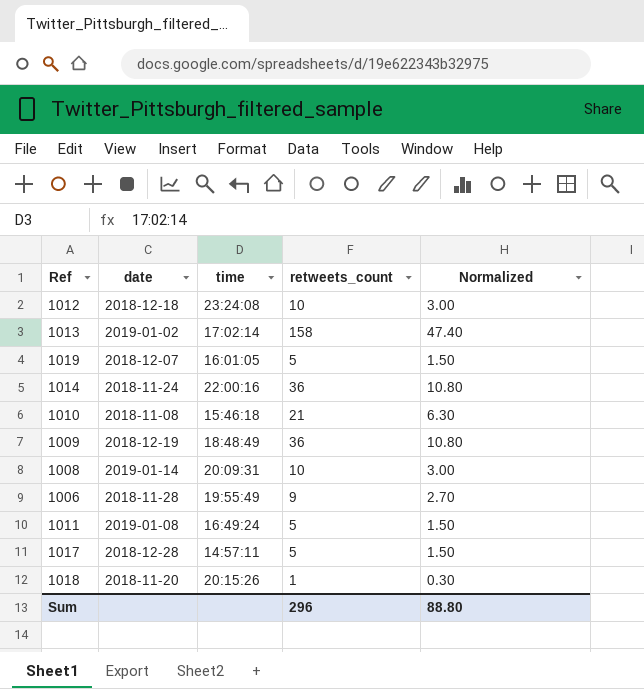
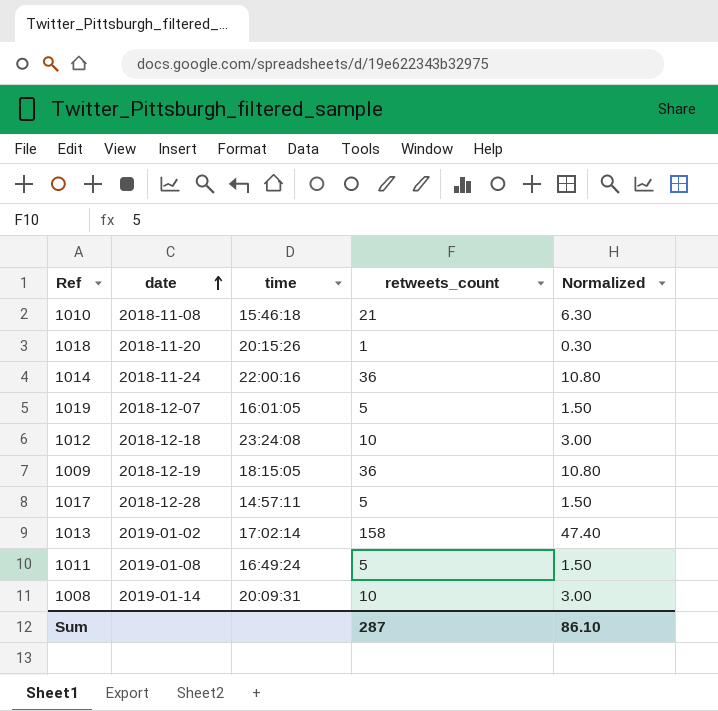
row order: none -> date ascending
row 1006: 2018-11-28 | 19:55:49 | 9 | 2.70 -> none
1009 | time: 18:48:49 -> 18:15:05
Sum | retweets_count: 296 -> 287
Sum | Normalized: 88.80 -> 86.10

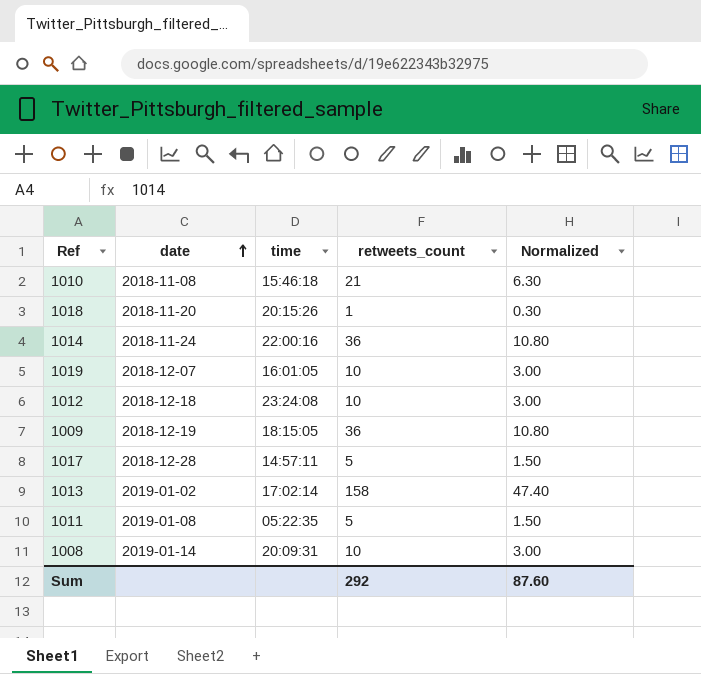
1019 | retweets_count: 5 -> 10
1019 | Normalized: 1.50 -> 3.00
1011 | time: 16:49:24 -> 05:22:35
Sum | retweets_count: 287 -> 292
Sum | Normalized: 86.10 -> 87.60

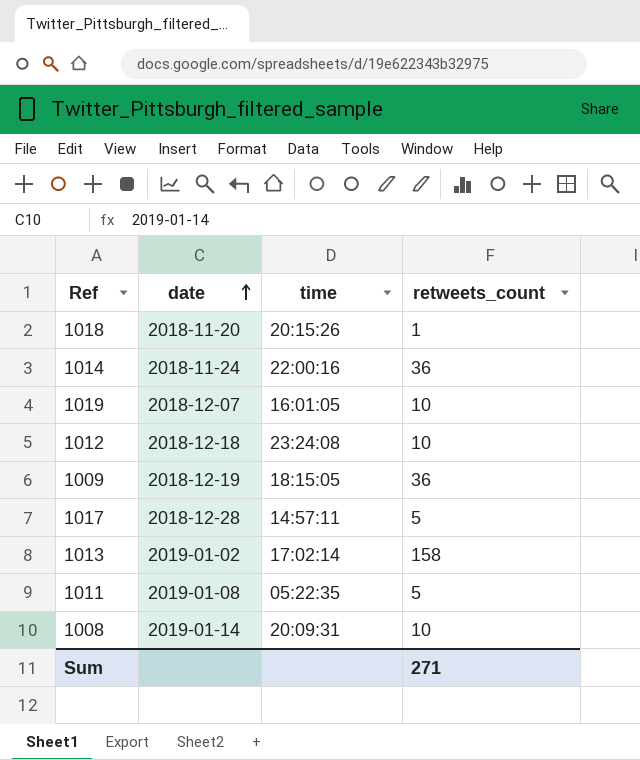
column Normalized | formula: [retweets_count] * 0.3 -> none
row 1010: 2018-11-08 | 15:46:18 | 21 | 6.30 -> none
Sum | retweets_count: 292 -> 271

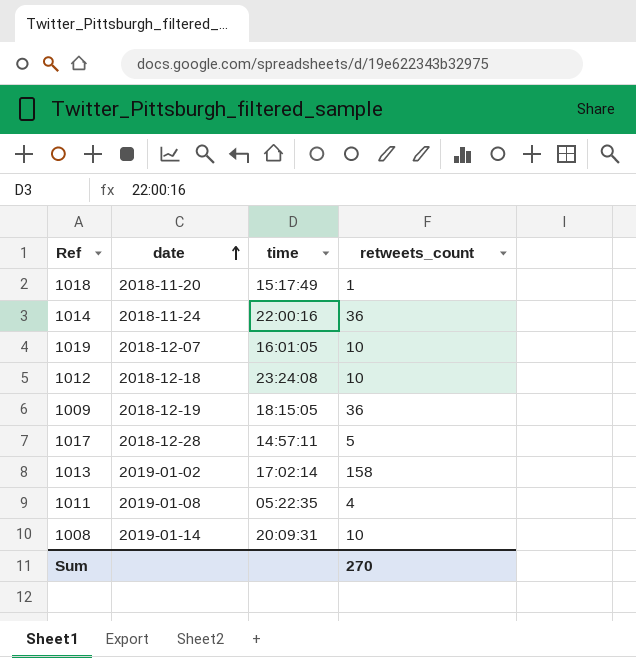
1018 | time: 20:15:26 -> 15:17:49
1011 | retweets_count: 5 -> 4
Sum | retweets_count: 271 -> 270

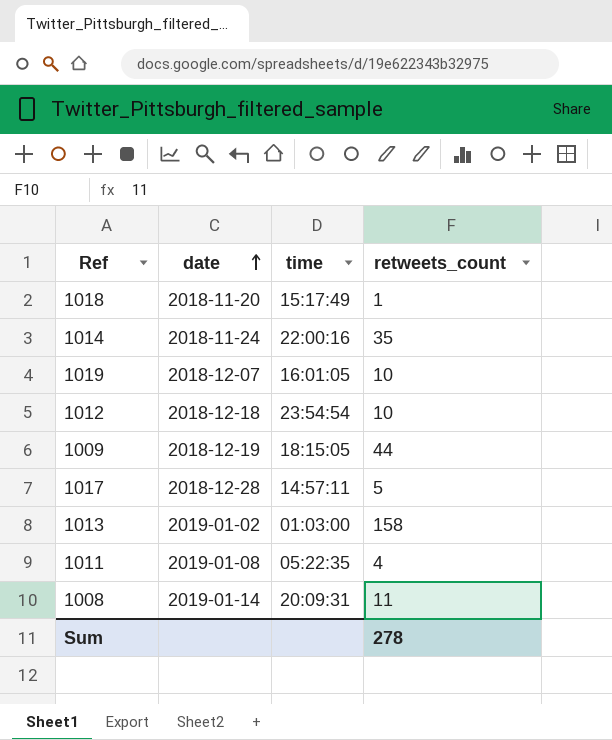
1014 | retweets_count: 36 -> 35
1012 | time: 23:24:08 -> 23:54:54
1009 | retweets_count: 36 -> 44
1013 | time: 17:02:14 -> 01:03:00
1008 | retweets_count: 10 -> 11
Sum | retweets_count: 270 -> 278

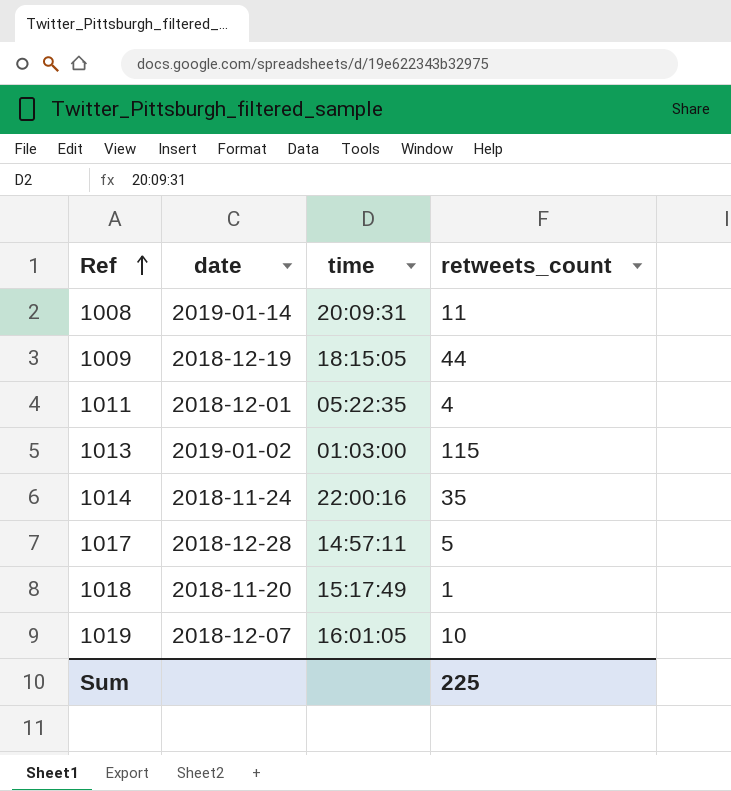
row order: date ascending -> Ref ascending
row 1012: 2018-12-18 | 23:54:54 | 10 -> none
1011 | date: 2019-01-08 -> 2018-12-01
1013 | retweets_count: 158 -> 115
Sum | retweets_count: 278 -> 225

